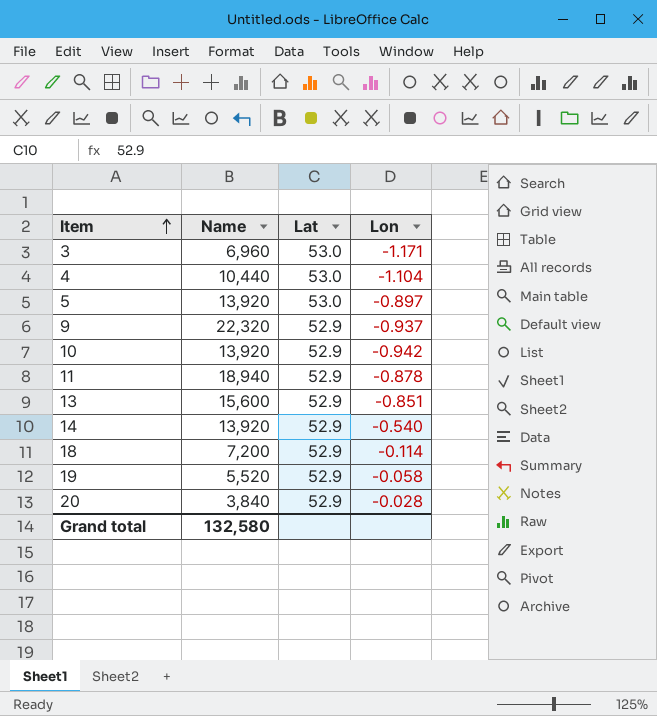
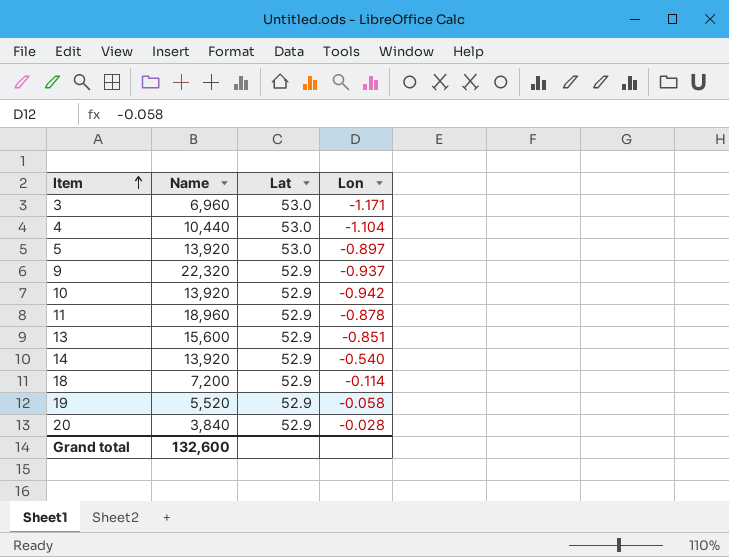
11 | Name: 18,940 -> 18,960
Grand total | Name: 132,580 -> 132,600

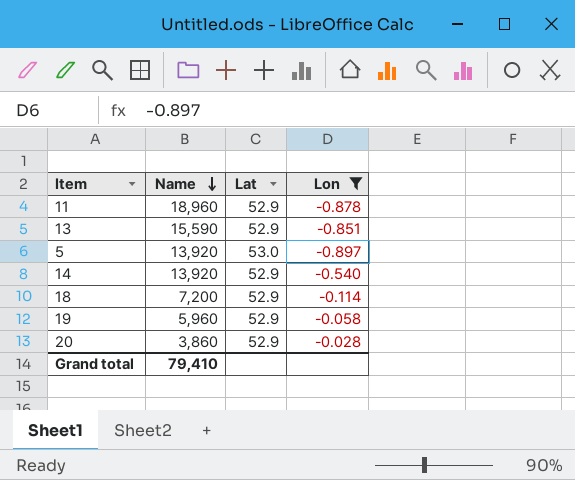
filter: none -> Lon >= -0.897
row order: Item ascending -> Name descending
13 | Name: 15,600 -> 15,590
19 | Name: 5,520 -> 5,960
20 | Name: 3,840 -> 3,860
Grand total | Name: 132,600 -> 79,410

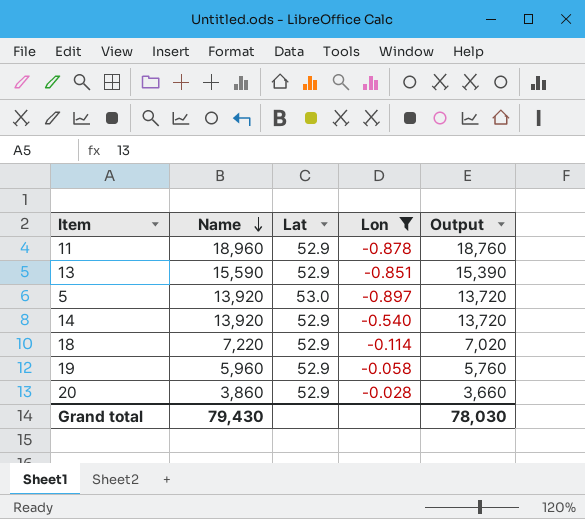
column Output | formula: none -> [Name] - 200
18 | Name: 7,200 -> 7,220
Grand total | Name: 79,410 -> 79,430

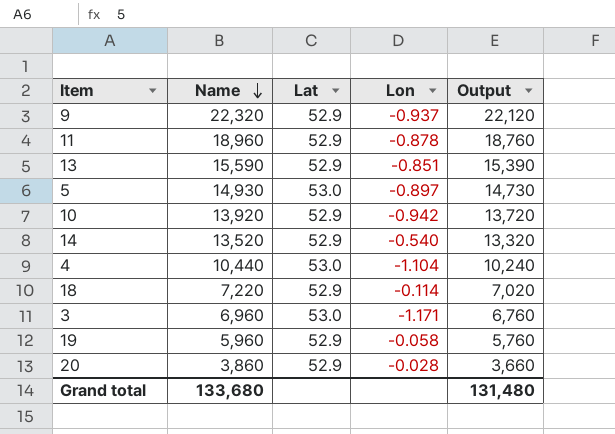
filter: Lon >= -0.897 -> none
5 | Name: 13,920 -> 14,930
5 | Output: 13,720 -> 14,730
14 | Name: 13,920 -> 13,520
14 | Output: 13,720 -> 13,320
Grand total | Name: 79,430 -> 133,680
Grand total | Output: 78,030 -> 131,480

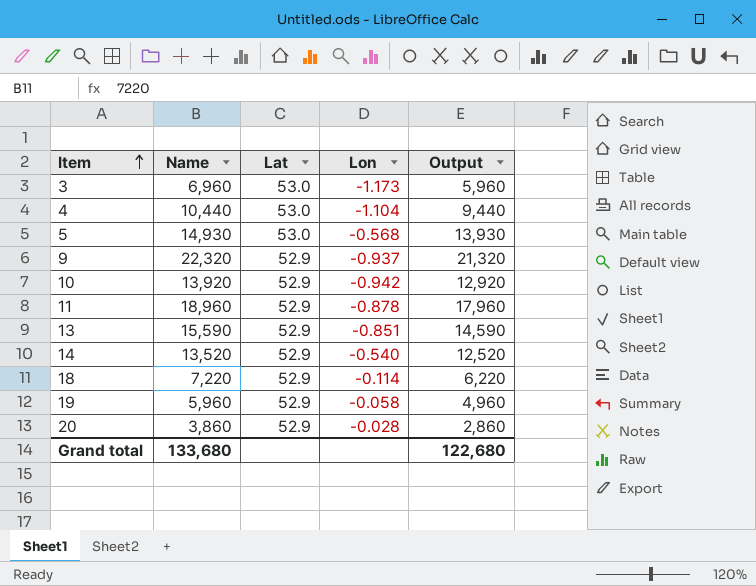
row order: Name descending -> Item ascending
column Output | formula: [Name] - 200 -> [Name] - 1000
3 | Lon: -1.171 -> -1.173
5 | Lon: -0.897 -> -0.568
Grand total | Output: 131,480 -> 122,680

